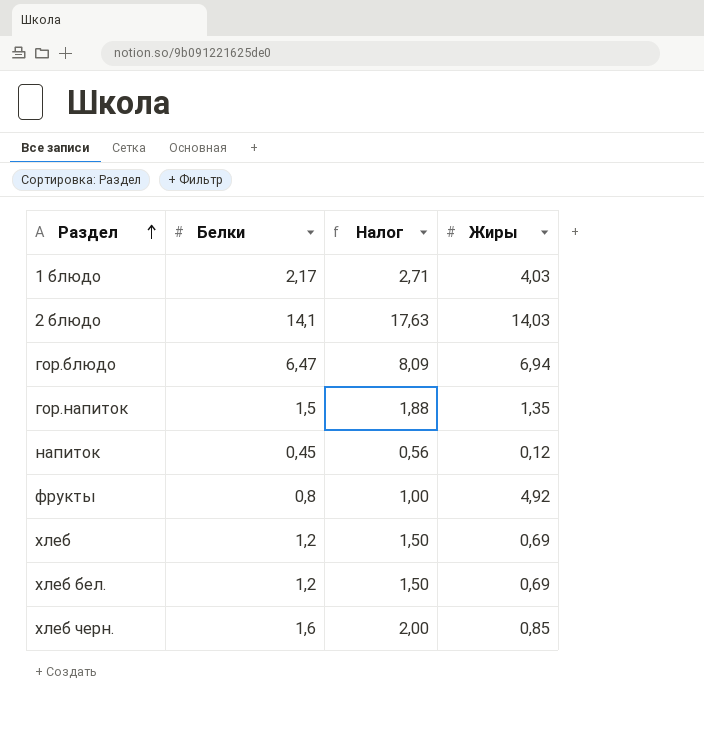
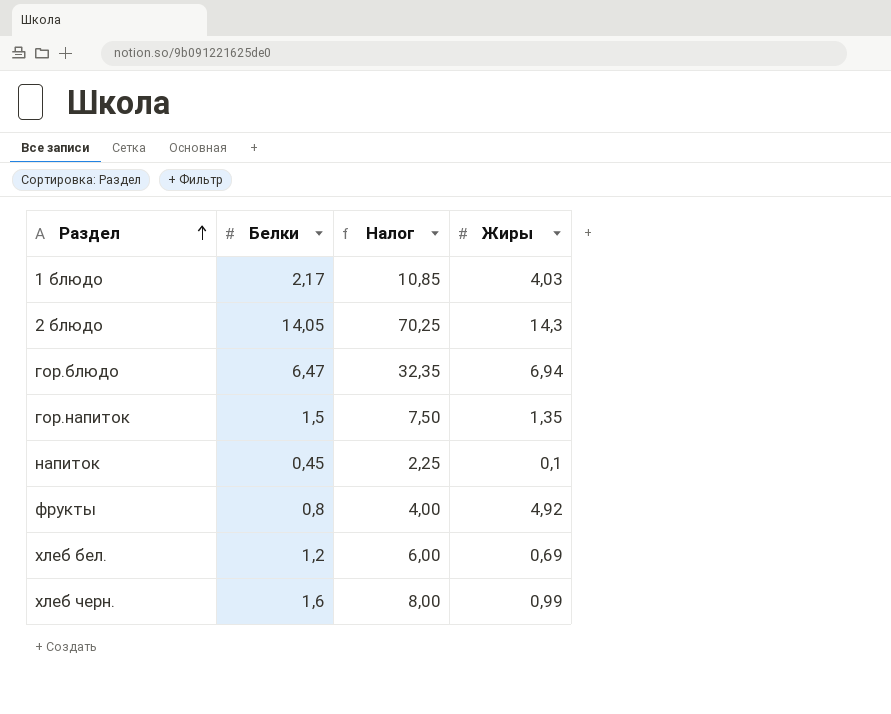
column Налог | formula: [Белки] * 1,25 -> [Белки] * 5
row хлеб: 1,2 | 1,50 | 0,69 -> none
2 блюдо | Белки: 14,1 -> 14,05
2 блюдо | Жиры: 14,03 -> 14,3
напиток | Жиры: 0,12 -> 0,1
хлеб черн. | Жиры: 0,85 -> 0,99

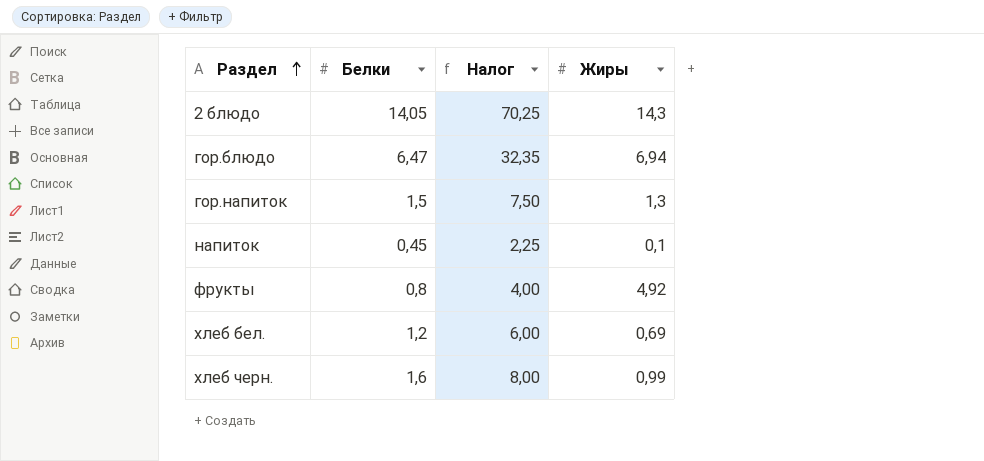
row 1 блюдо: 2,17 | 10,85 | 4,03 -> none
гор.напиток | Жиры: 1,35 -> 1,3

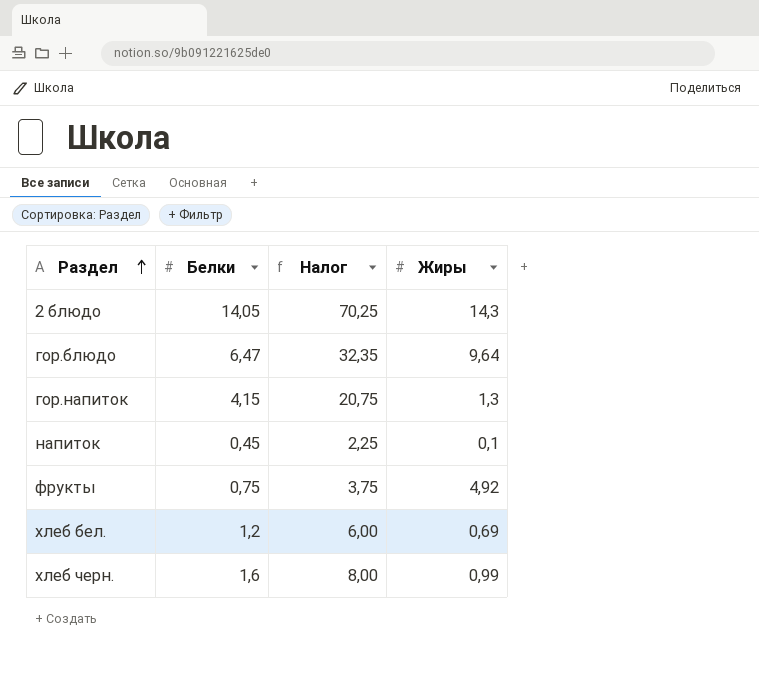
гор.блюдо | Жиры: 6,94 -> 9,64
гор.напиток | Белки: 1,5 -> 4,15
гор.напиток | Налог: 7,50 -> 20,75
фрукты | Белки: 0,8 -> 0,75
фрукты | Налог: 4,00 -> 3,75

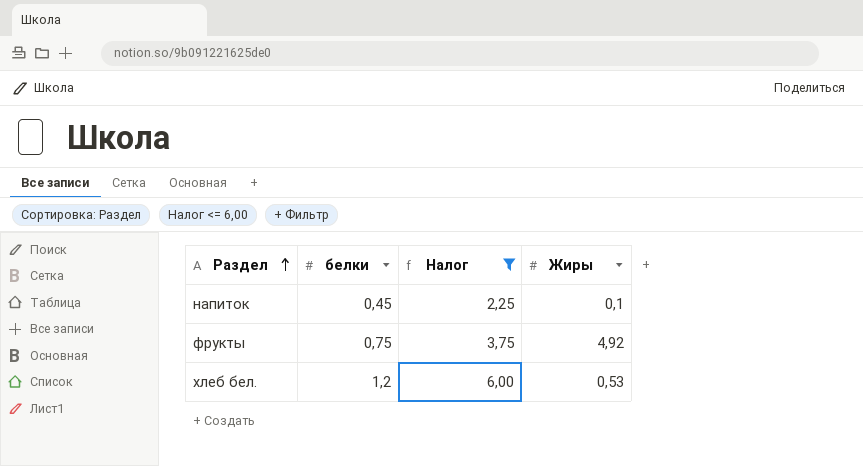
filter: none -> Налог <= 6,00
column name: Белки -> белки
хлеб бел. | Жиры: 0,69 -> 0,53

